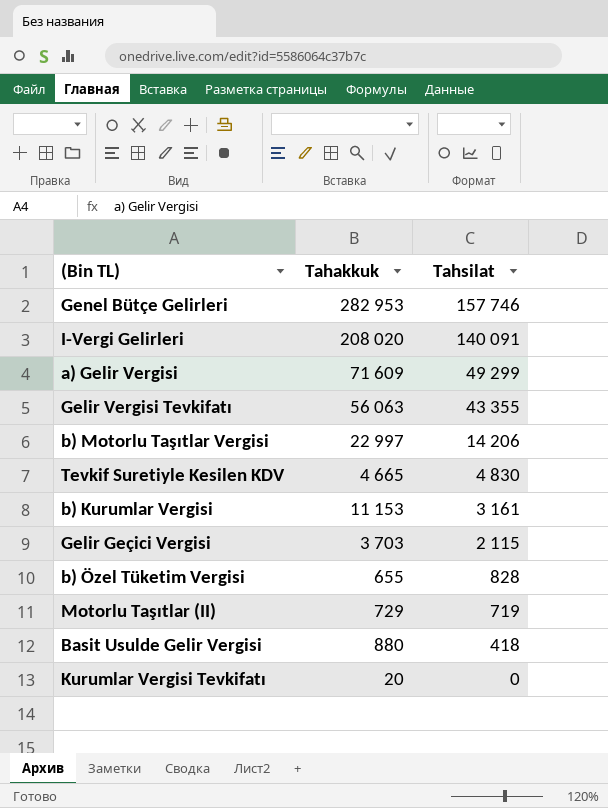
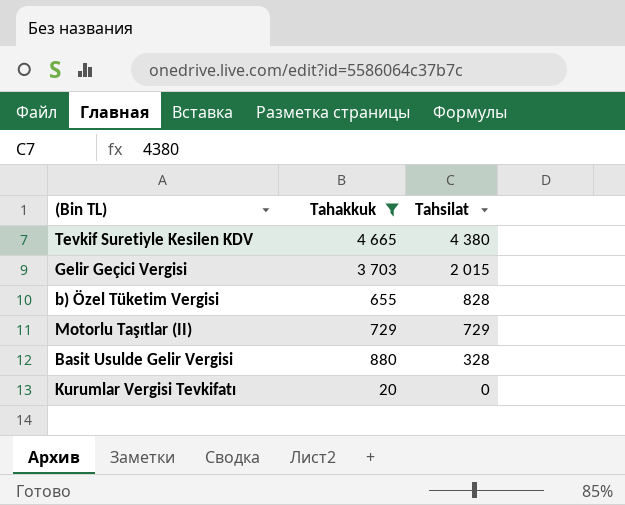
filter: none -> Tahakkuk <= 4 665
Tevkif Suretiyle Kesilen KDV | Tahsilat: 4 830 -> 4 380
Gelir Geçici Vergisi | Tahsilat: 2 115 -> 2 015
Motorlu Taşıtlar (II) | Tahsilat: 719 -> 729
Basit Usulde Gelir Vergisi | Tahsilat: 418 -> 328

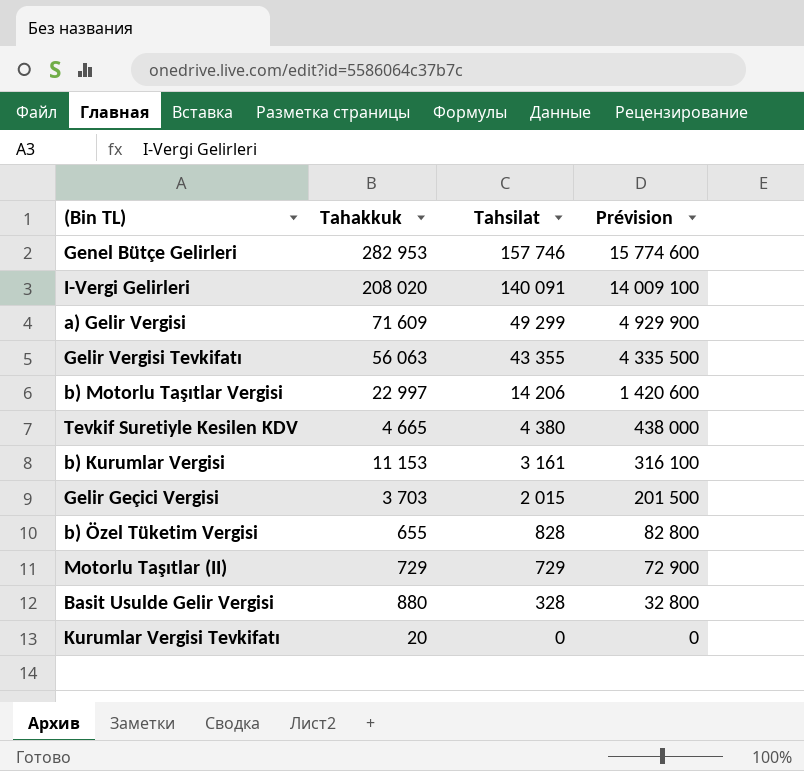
filter: Tahakkuk <= 4 665 -> none
column Prévision | formula: none -> [Tahsilat] * 100

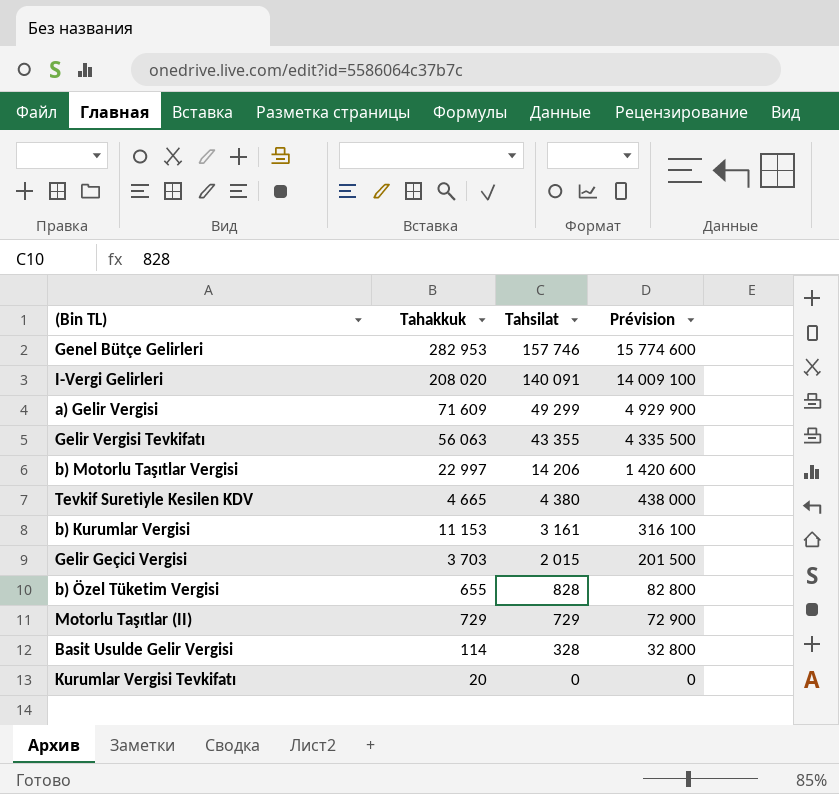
Basit Usulde Gelir Vergisi | Tahakkuk: 880 -> 114

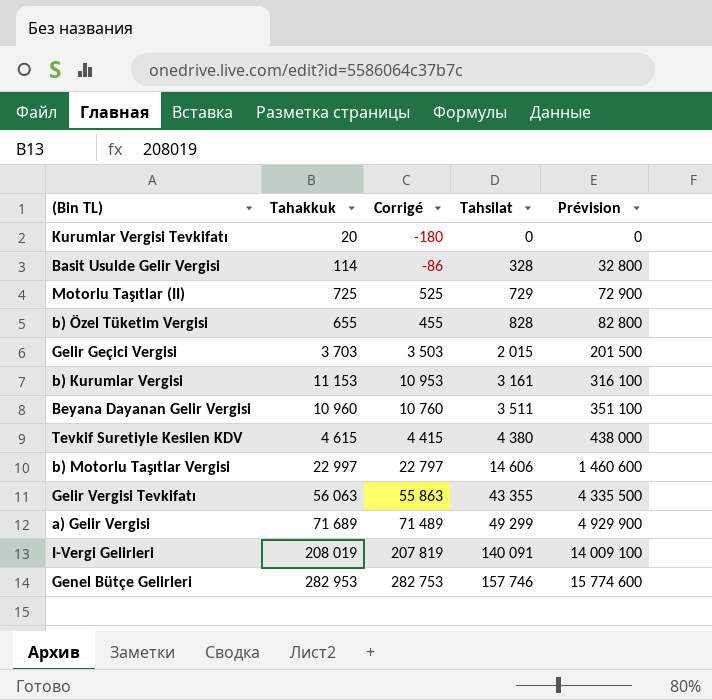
row order: Tahsilat descending -> Tahsilat ascending
column Corrigé | formula: none -> [Tahakkuk] - 200
Motorlu Taşıtlar (II) | Tahakkuk: 729 -> 725
row Beyana Dayanan Gelir Vergisi: none -> 10 960 | 10 760 | 3 511 | 351 100
Tevkif Suretiyle Kesilen KDV | Tahakkuk: 4 665 -> 4 615
b) Motorlu Taşıtlar Vergisi | Tahsilat: 14 206 -> 14 606
b) Motorlu Taşıtlar Vergisi | Prévision: 1 420 600 -> 1 460 600
a) Gelir Vergisi | Tahakkuk: 71 609 -> 71 689
I-Vergi Gelirleri | Tahakkuk: 208 020 -> 208 019

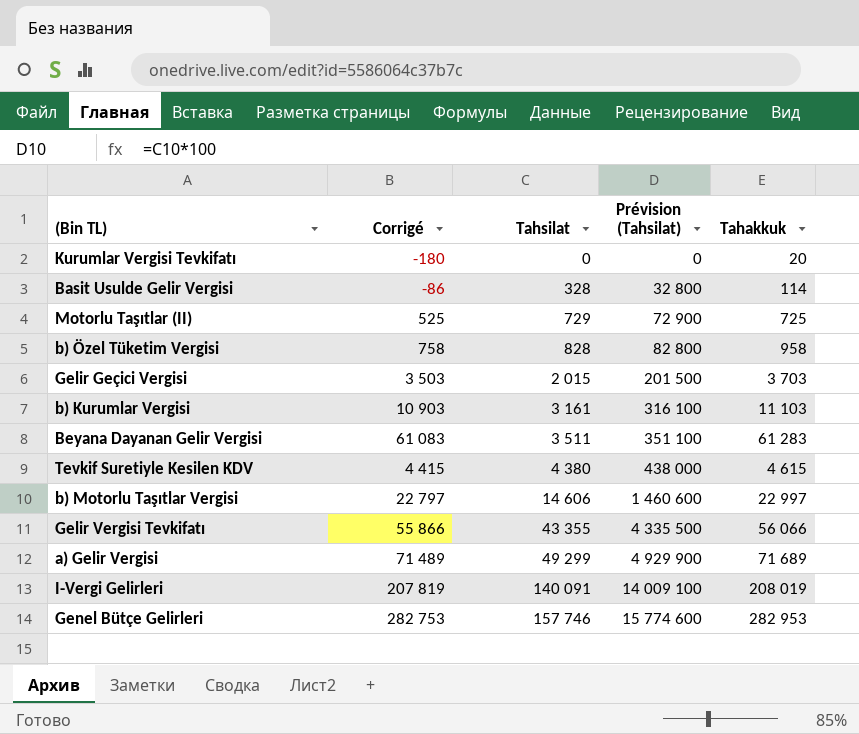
column name: Prévision -> Prévision (Tahsilat)
column Tahakkuk | position: 2 -> 5
b) Özel Tüketim Vergisi | Corrigé: 455 -> 758
b) Özel Tüketim Vergisi | Tahakkuk: 655 -> 958
b) Kurumlar Vergisi | Corrigé: 10 953 -> 10 903
b) Kurumlar Vergisi | Tahakkuk: 11 153 -> 11 103
Beyana Dayanan Gelir Vergisi | Corrigé: 10 760 -> 61 083
Beyana Dayanan Gelir Vergisi | Tahakkuk: 10 960 -> 61 283
Gelir Vergisi Tevkifatı | Corrigé: 55 863 -> 55 866
Gelir Vergisi Tevkifatı | Tahakkuk: 56 063 -> 56 066

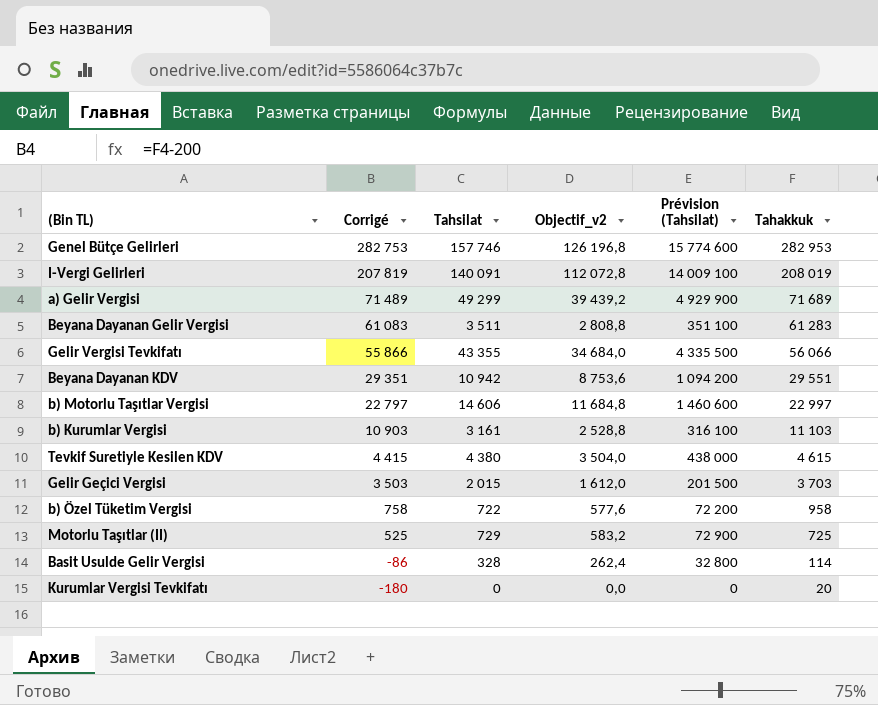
row order: Tahsilat ascending -> Corrigé descending
column Objectif_v2 | formula: none -> [Tahsilat] * 0,8
row Beyana Dayanan KDV: none -> 29 351 | 10 942 | 8 753,6 | 1 094 200 | 29 551
b) Özel Tüketim Vergisi | Tahsilat: 828 -> 722
b) Özel Tüketim Vergisi | Prévision (Tahsilat): 82 800 -> 72 200

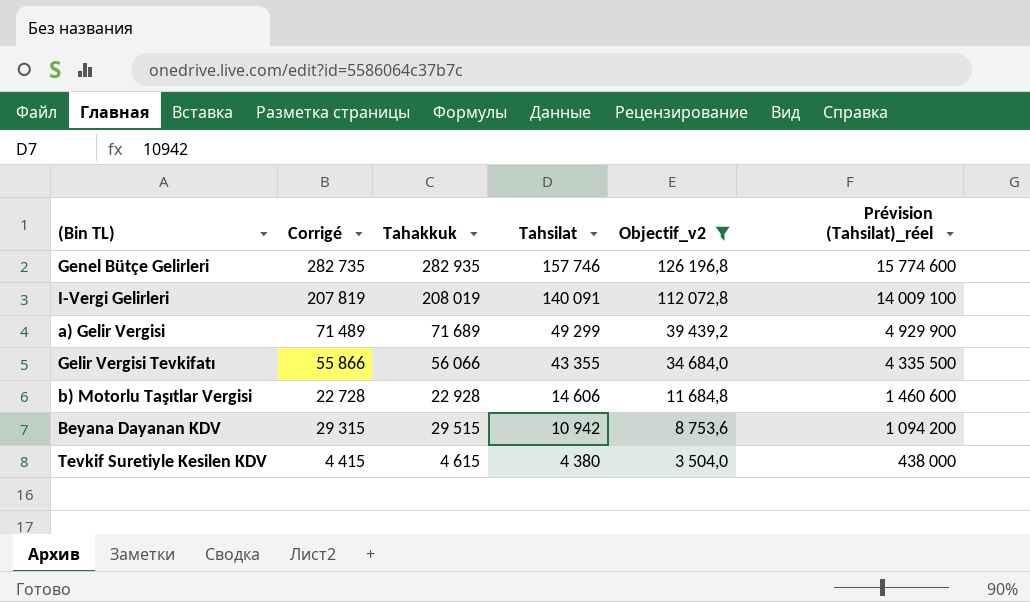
filter: none -> Objectif_v2 >= 3 504,0
row order: Corrigé descending -> Tahsilat descending
column Tahakkuk | position: 6 -> 3
column name: Prévision (Tahsilat) -> Prévision (Tahsilat)_réel
Genel Bütçe Gelirleri | Corrigé: 282 753 -> 282 735
Genel Bütçe Gelirleri | Tahakkuk: 282 953 -> 282 935
b) Motorlu Taşıtlar Vergisi | Corrigé: 22 797 -> 22 728
b) Motorlu Taşıtlar Vergisi | Tahakkuk: 22 997 -> 22 928
Beyana Dayanan KDV | Corrigé: 29 351 -> 29 315
Beyana Dayanan KDV | Tahakkuk: 29 551 -> 29 515

